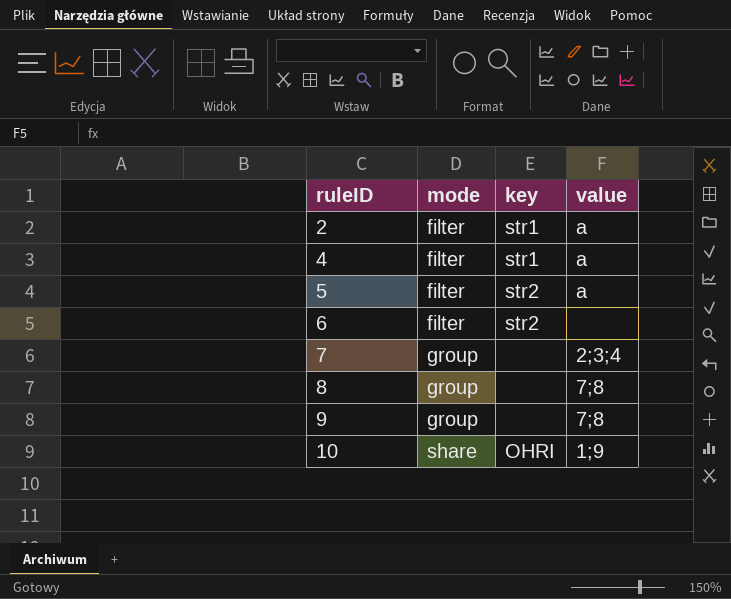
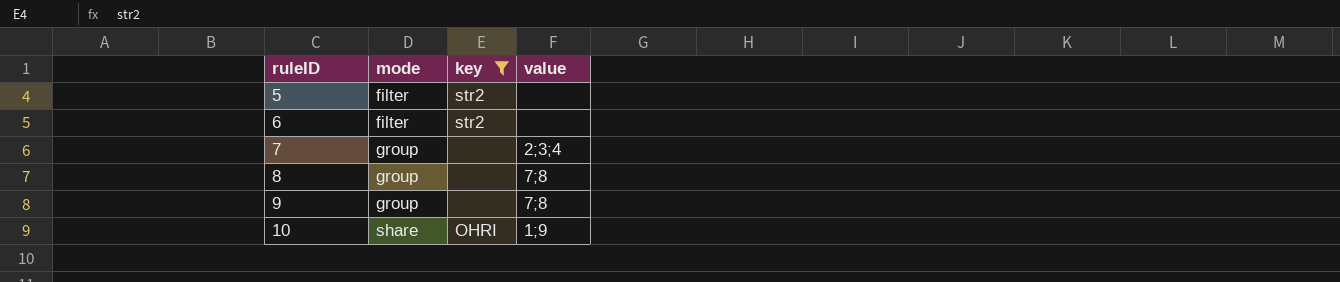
filter: none -> key != str1
5 | value: a -> none

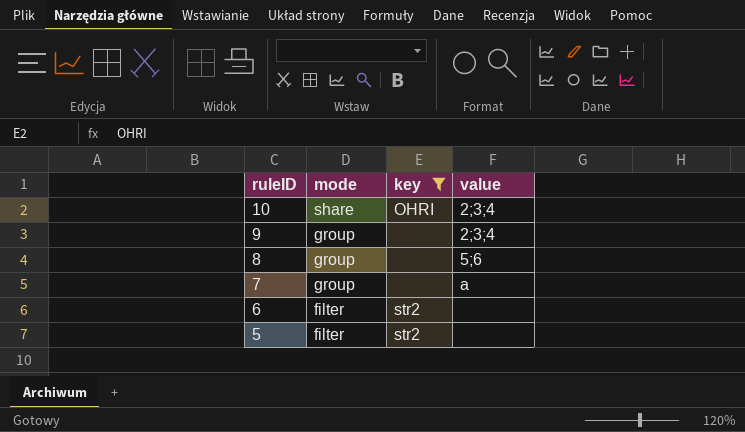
row order: ruleID ascending -> ruleID descending
10 | value: 1;9 -> 2;3;4
9 | value: 7;8 -> 2;3;4
8 | value: 7;8 -> 5;6
7 | value: 2;3;4 -> a

